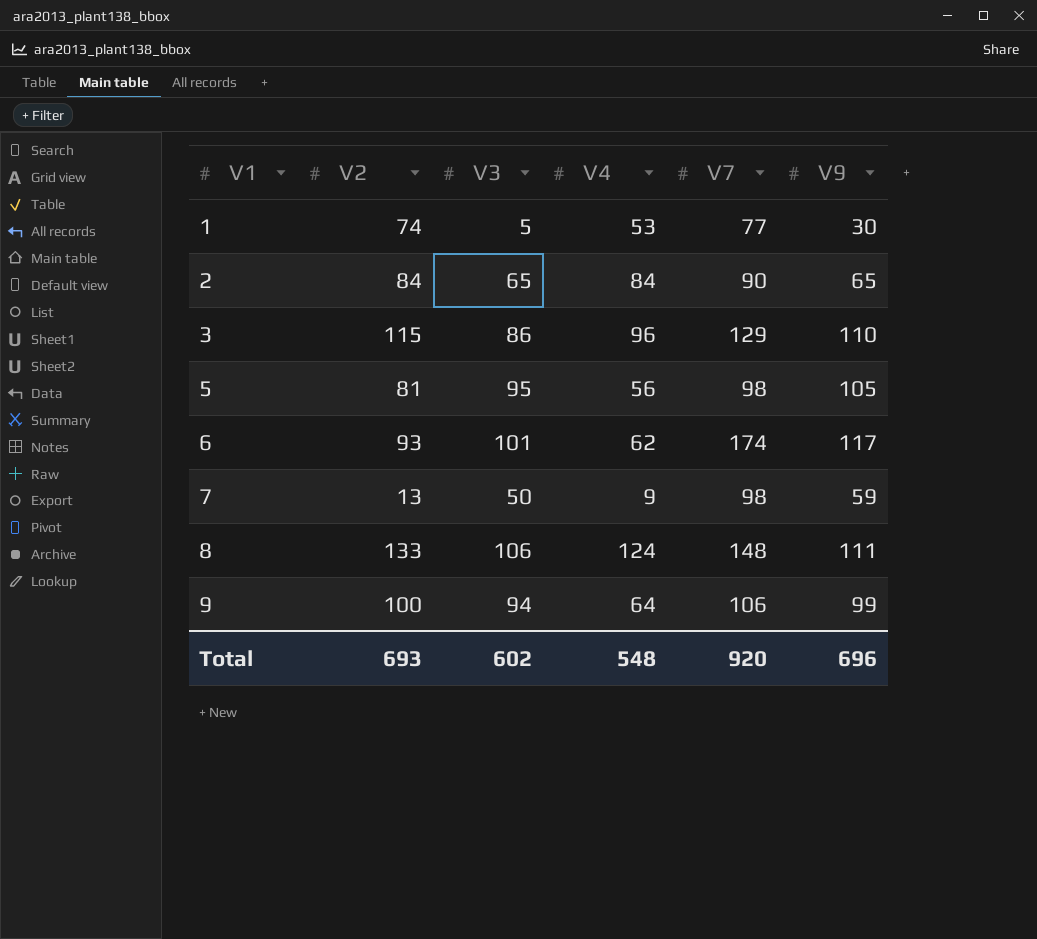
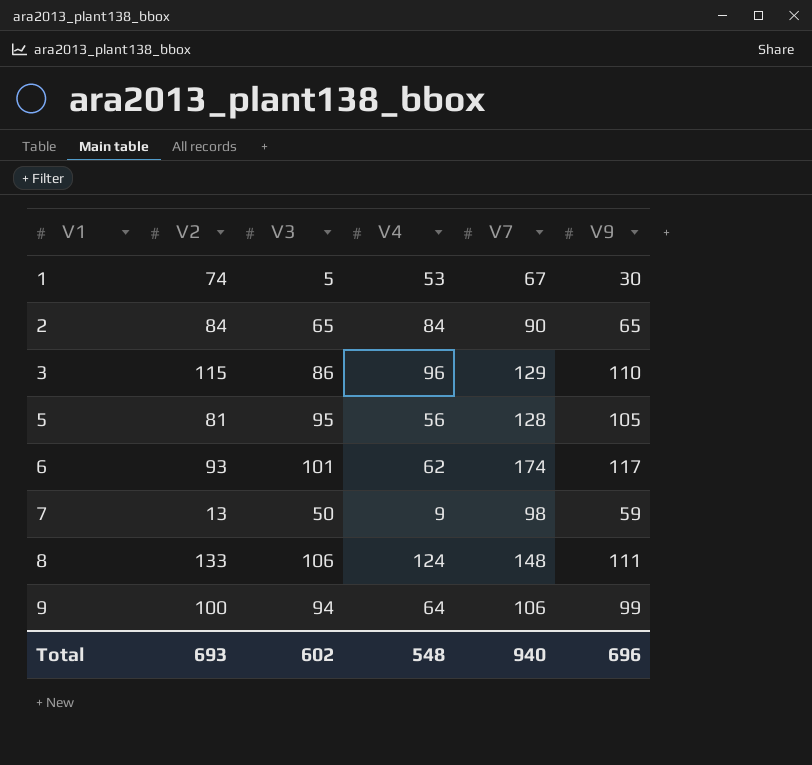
1 | V7: 77 -> 67
5 | V7: 98 -> 128
Total | V7: 920 -> 940

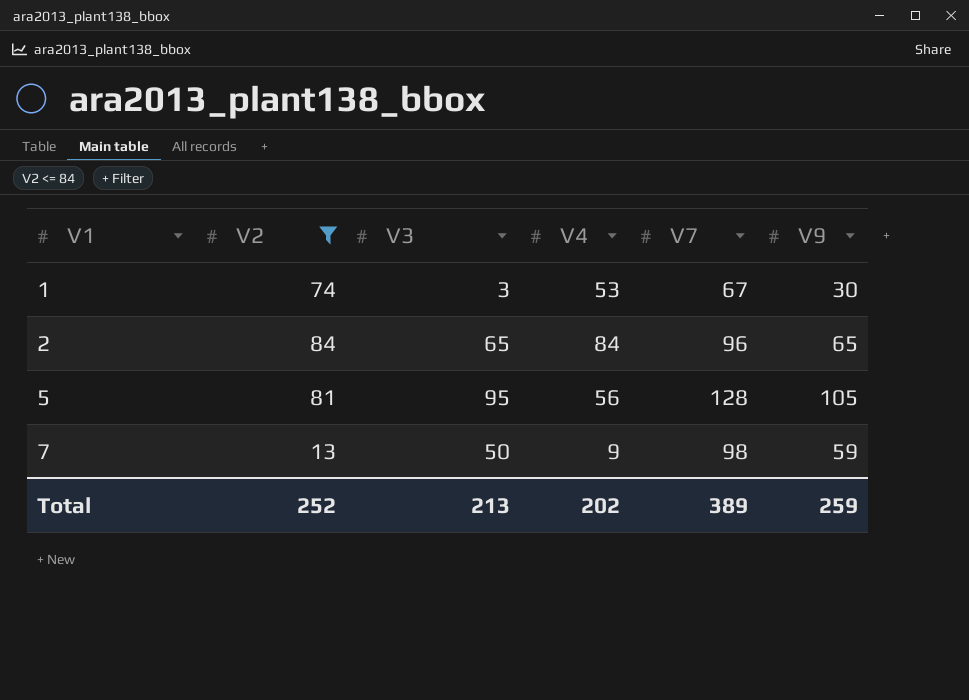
filter: none -> V2 <= 84
1 | V3: 5 -> 3
2 | V7: 90 -> 96
Total | V2: 693 -> 252
Total | V3: 602 -> 213
Total | V4: 548 -> 202
Total | V7: 940 -> 389
Total | V9: 696 -> 259

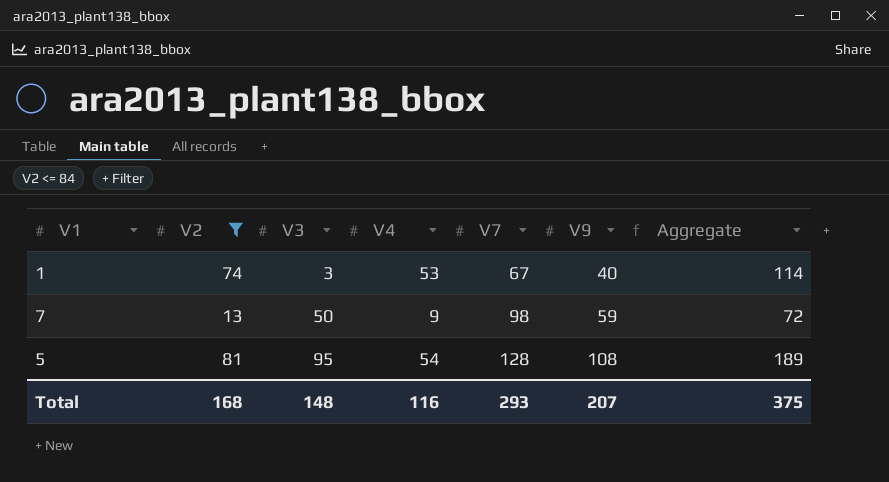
row order: V1 ascending -> V3 ascending
column Aggregate | formula: none -> [V2] + [V9]
row 2: 84 | 65 | 84 | 96 | 65 -> none
1 | V9: 30 -> 40
5 | V4: 56 -> 54
5 | V9: 105 -> 108
Total | V2: 252 -> 168
Total | V3: 213 -> 148
Total | V4: 202 -> 116
Total | V7: 389 -> 293
Total | V9: 259 -> 207

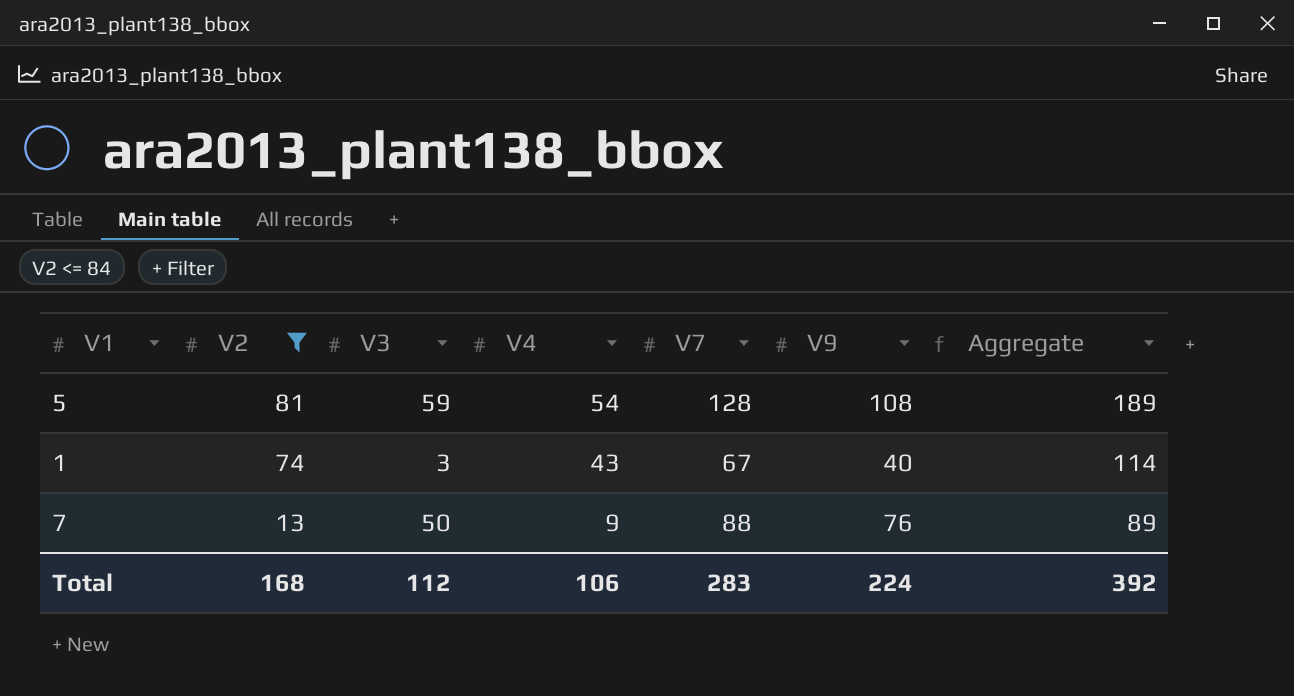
row order: V3 ascending -> V2 descending
5 | V3: 95 -> 59
1 | V4: 53 -> 43
7 | V7: 98 -> 88
7 | V9: 59 -> 76
7 | Aggregate: 72 -> 89
Total | V3: 148 -> 112
Total | V4: 116 -> 106
Total | V7: 293 -> 283
Total | V9: 207 -> 224
Total | Aggregate: 375 -> 392

